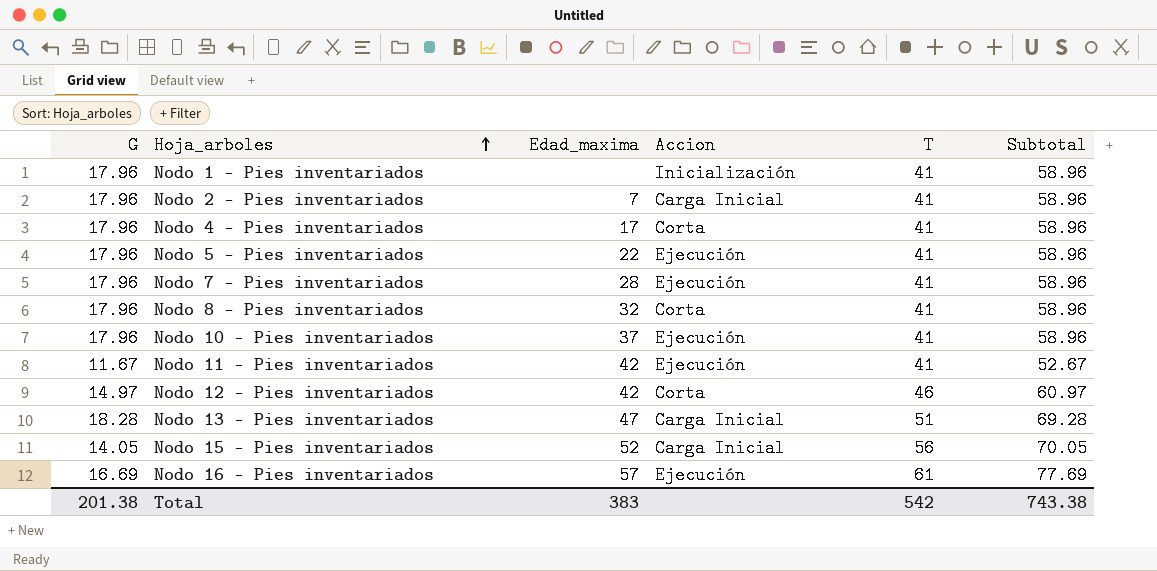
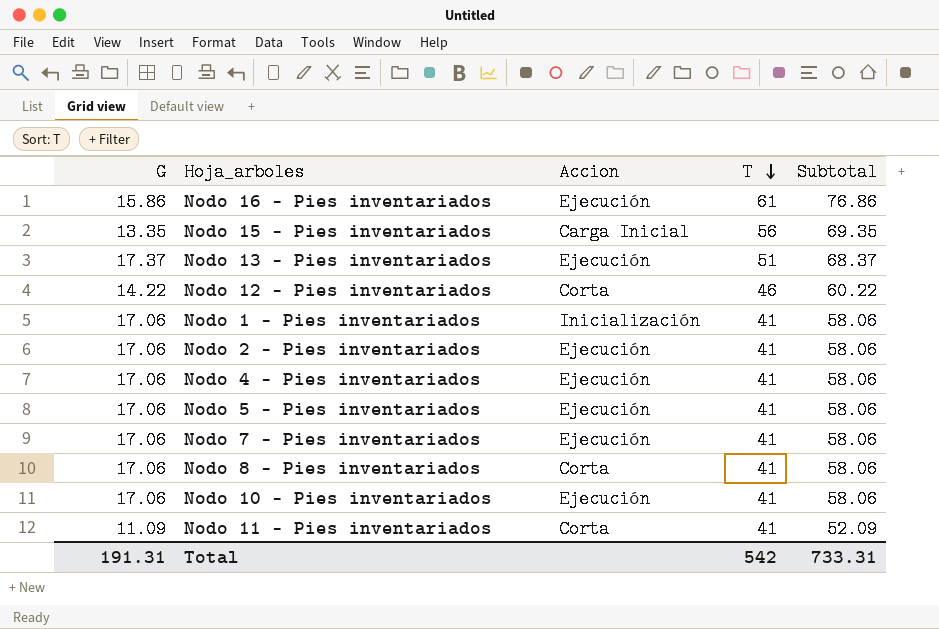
row order: Hoja_arboles ascending -> T descending
column Edad_maxima | position: 3 -> none
Nodo 16 - Pies inventariados | G: 16.69 -> 15.86
Nodo 16 - Pies inventariados | Subtotal: 77.69 -> 76.86
Nodo 15 - Pies inventariados | G: 14.05 -> 13.35
Nodo 15 - Pies inventariados | Subtotal: 70.05 -> 69.35
Nodo 13 - Pies inventariados | G: 18.28 -> 17.37
Nodo 13 - Pies inventariados | Accion: Carga Inicial -> Ejecución
Nodo 13 - Pies inventariados | Subtotal: 69.28 -> 68.37
Nodo 12 - Pies inventariados | G: 14.97 -> 14.22
Nodo 12 - Pies inventariados | Subtotal: 60.97 -> 60.22
Nodo 1 - Pies inventariados | G: 17.96 -> 17.06
Nodo 1 - Pies inventariados | Subtotal: 58.96 -> 58.06
Nodo 2 - Pies inventariados | G: 17.96 -> 17.06
Nodo 2 - Pies inventariados | Accion: Carga Inicial -> Ejecución
Nodo 2 - Pies inventariados | Subtotal: 58.96 -> 58.06
Nodo 4 - Pies inventariados | G: 17.96 -> 17.06
Nodo 4 - Pies inventariados | Accion: Corta -> Ejecución
Nodo 4 - Pies inventariados | Subtotal: 58.96 -> 58.06
Nodo 5 - Pies inventariados | G: 17.96 -> 17.06
Nodo 5 - Pies inventariados | Subtotal: 58.96 -> 58.06
Nodo 7 - Pies inventariados | G: 17.96 -> 17.06
Nodo 7 - Pies inventariados | Subtotal: 58.96 -> 58.06
Nodo 8 - Pies inventariados | G: 17.96 -> 17.06
Nodo 8 - Pies inventariados | Subtotal: 58.96 -> 58.06
Nodo 10 - Pies inventariados | G: 17.96 -> 17.06
Nodo 10 - Pies inventariados | Subtotal: 58.96 -> 58.06
Nodo 11 - Pies inventariados | G: 11.67 -> 11.09
Nodo 11 - Pies inventariados | Accion: Ejecución -> Corta
Nodo 11 - Pies inventariados | Subtotal: 52.67 -> 52.09
Total | G: 201.38 -> 191.31
Total | Subtotal: 743.38 -> 733.31

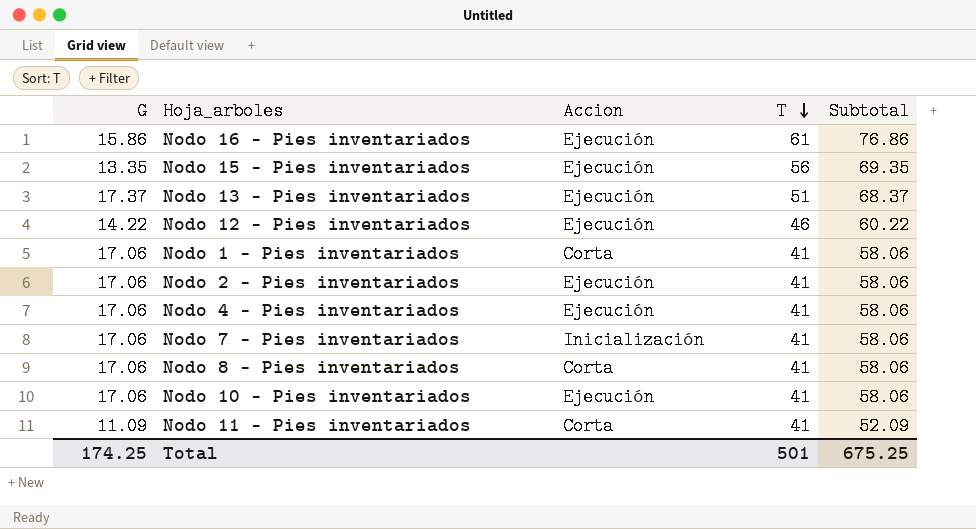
row Nodo 5 - Pies inventariados: 17.06 | Ejecución | 41 | 58.06 -> none
Nodo 15 - Pies inventariados | Accion: Carga Inicial -> Ejecución
Nodo 12 - Pies inventariados | Accion: Corta -> Ejecución
Nodo 1 - Pies inventariados | Accion: Inicialización -> Corta
Nodo 7 - Pies inventariados | Accion: Ejecución -> Inicialización
Total | G: 191.31 -> 174.25
Total | T: 542 -> 501
Total | Subtotal: 733.31 -> 675.25

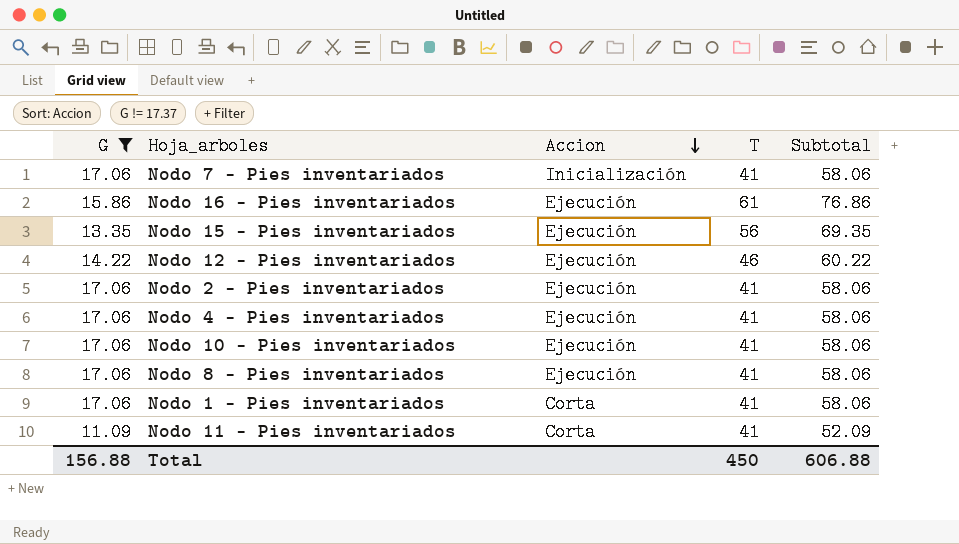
filter: none -> G != 17.37
row order: T descending -> Accion descending
Nodo 8 - Pies inventariados | Accion: Corta -> Ejecución
Total | G: 174.25 -> 156.88
Total | T: 501 -> 450
Total | Subtotal: 675.25 -> 606.88

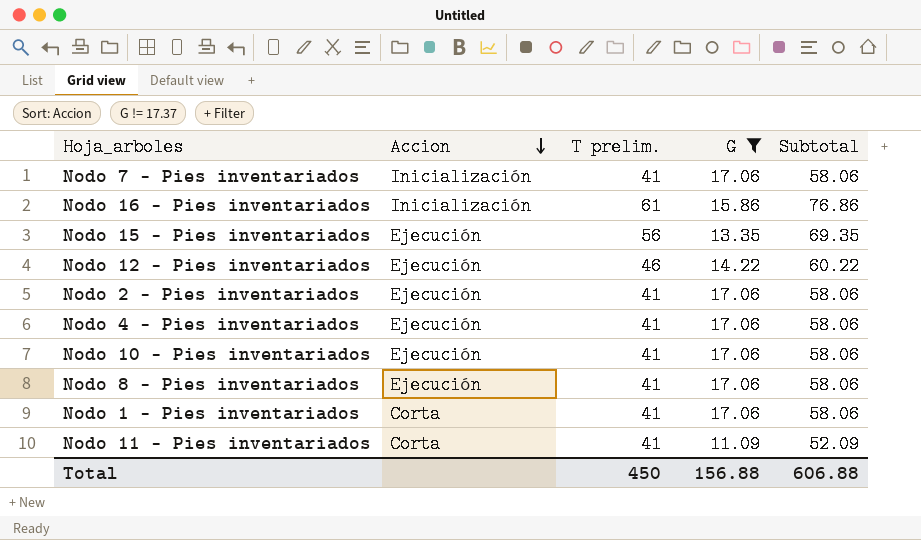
column name: T -> T prelim.
column G | position: 1 -> 4
Nodo 16 - Pies inventariados | Accion: Ejecución -> Inicialización

